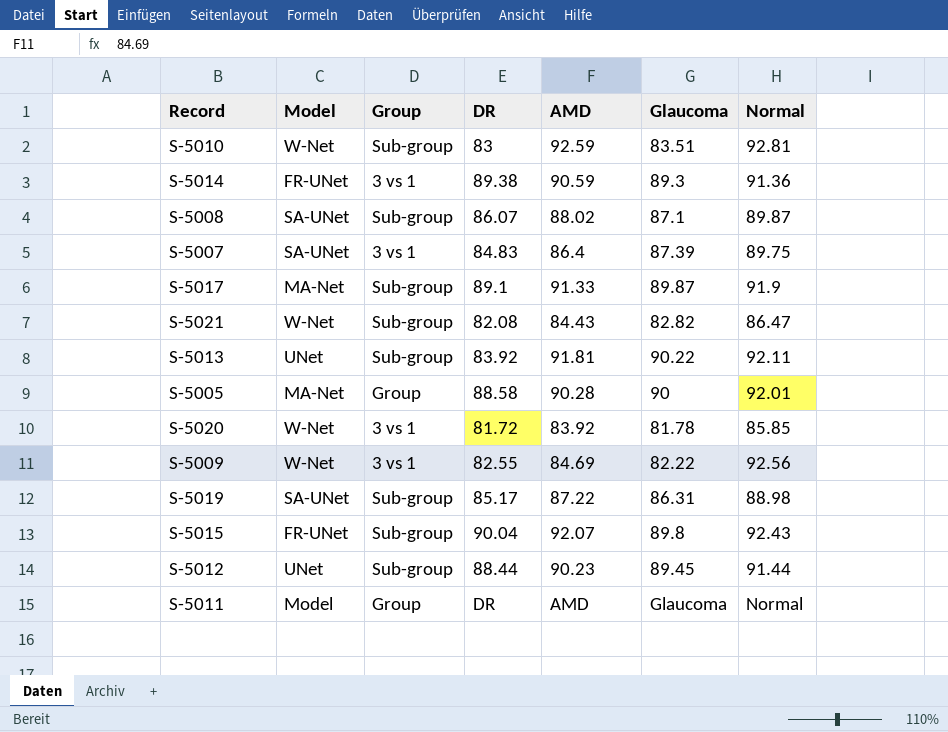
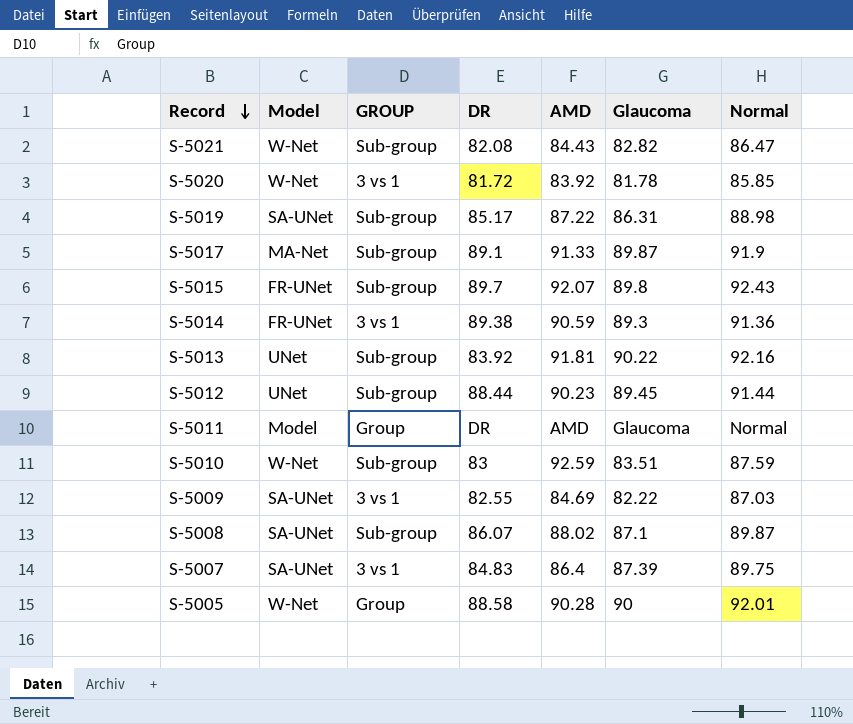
row order: none -> Record descending
column name: Group -> GROUP
S-5015 | DR: 90.04 -> 89.7
S-5013 | Normal: 92.11 -> 92.16
S-5010 | Normal: 92.81 -> 87.59
S-5009 | Model: W-Net -> SA-UNet
S-5009 | Normal: 92.56 -> 87.03
S-5005 | Model: MA-Net -> W-Net

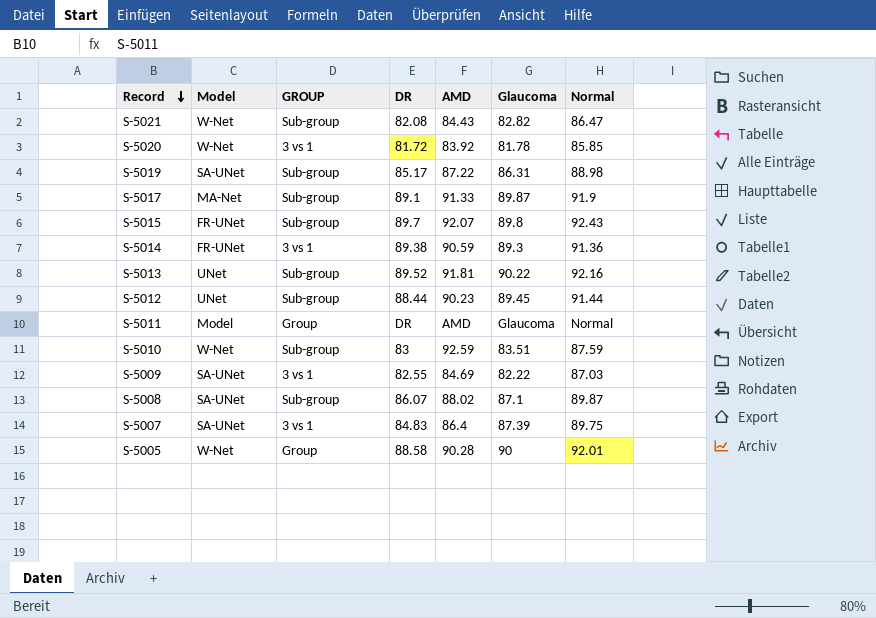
S-5013 | DR: 83.92 -> 89.52

